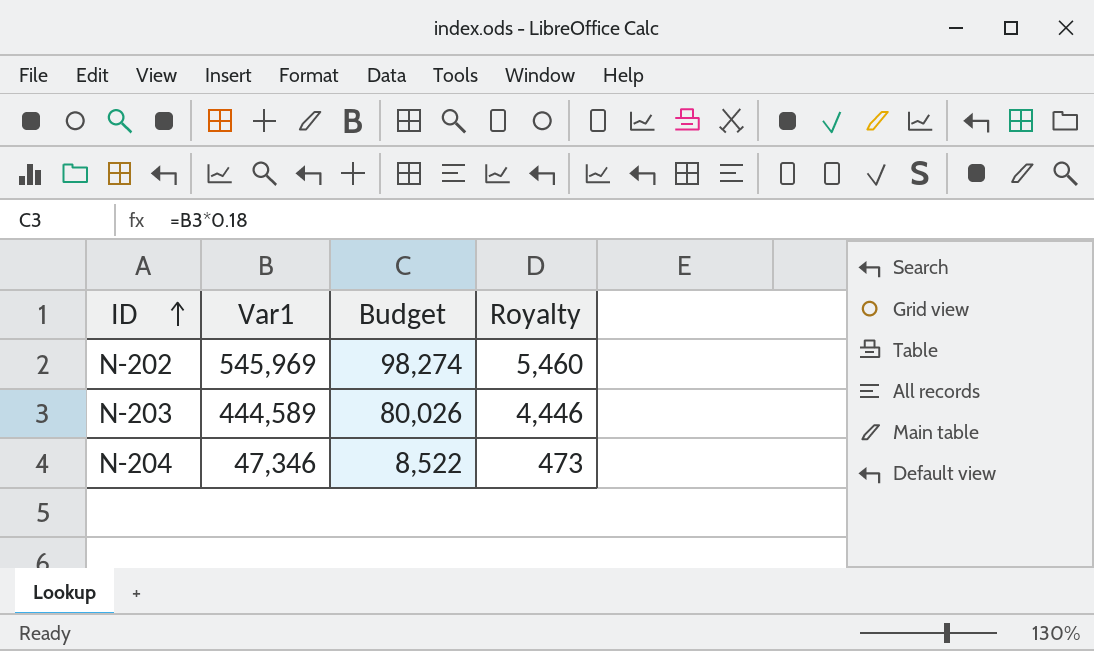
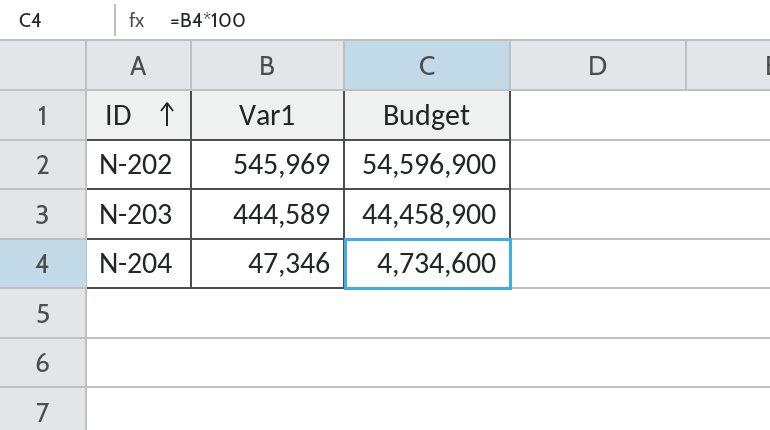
column Royalty | formula: [Var1] * 0.01 -> none
column Budget | formula: [Var1] * 0.18 -> [Var1] * 100

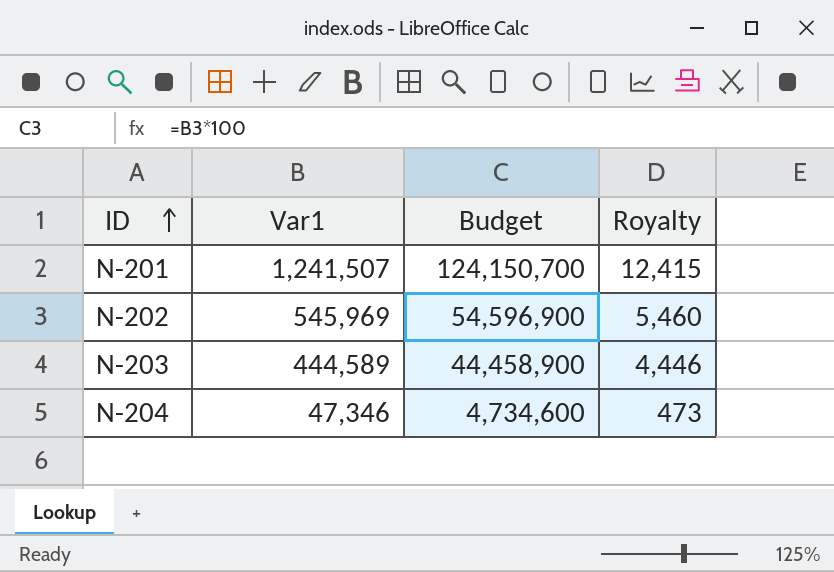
column Royalty | formula: none -> [Var1] * 0.01
row N-201: none -> 1,241,507 | 124,150,700 | 12,415

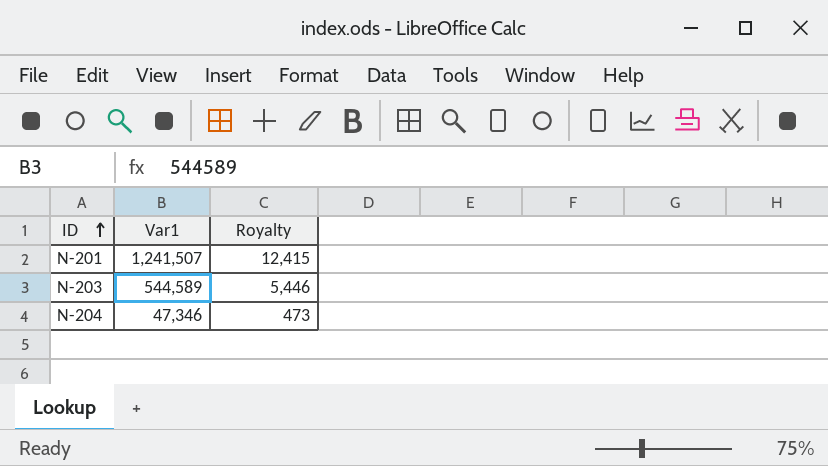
column Budget | formula: [Var1] * 100 -> none
row N-202: 545,969 | 54,596,900 | 5,460 -> none
N-203 | Var1: 444,589 -> 544,589
N-203 | Royalty: 4,446 -> 5,446

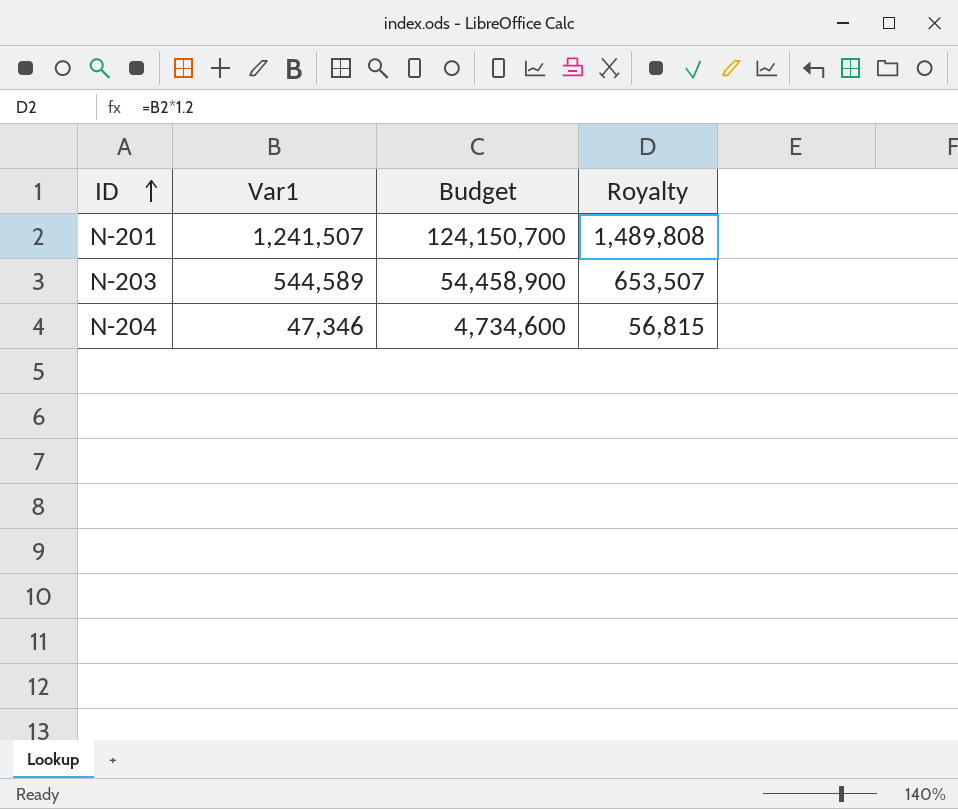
column Budget | formula: none -> [Var1] * 100
column Royalty | formula: [Var1] * 0.01 -> [Var1] * 1.2

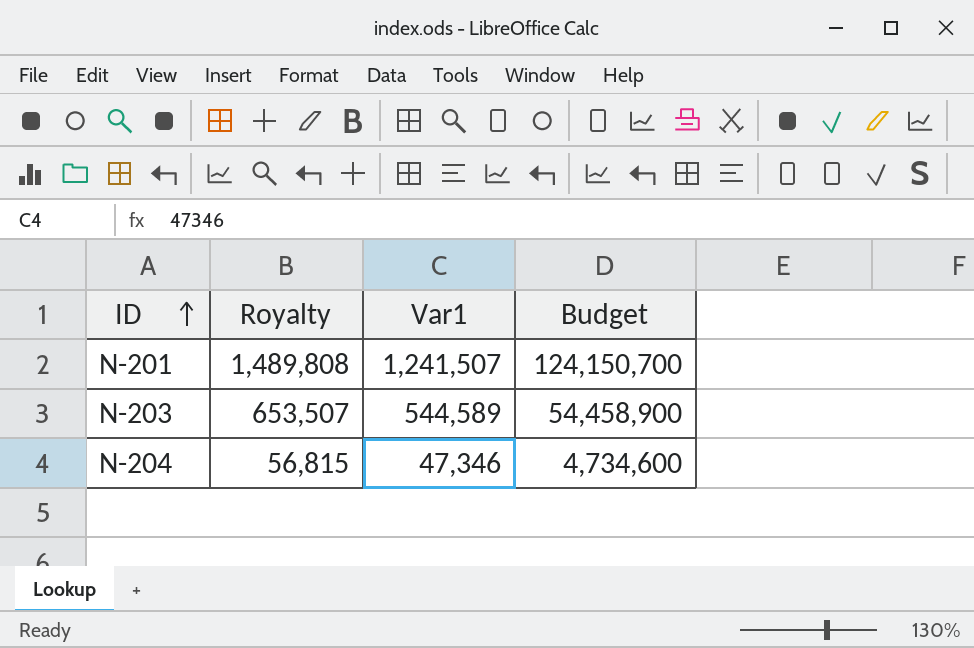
column Royalty | position: 4 -> 2

